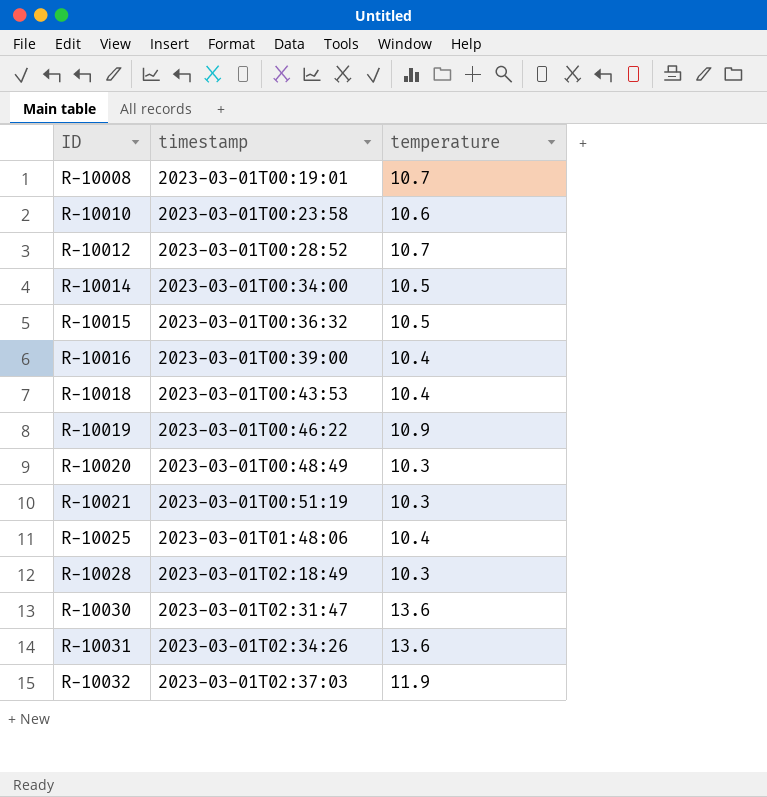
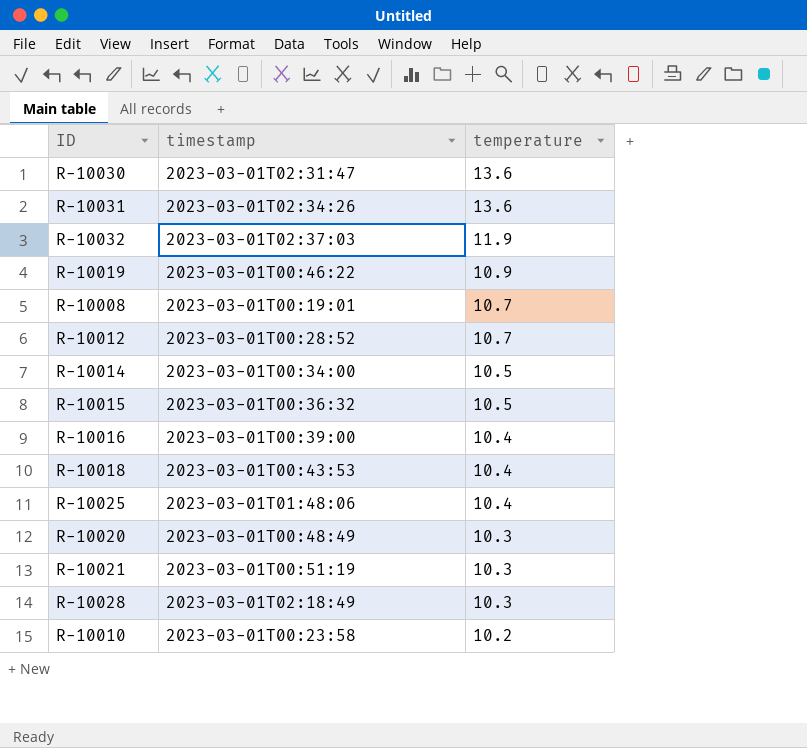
row order: ID ascending -> temperature descending
R-10010 | temperature: 10.6 -> 10.2

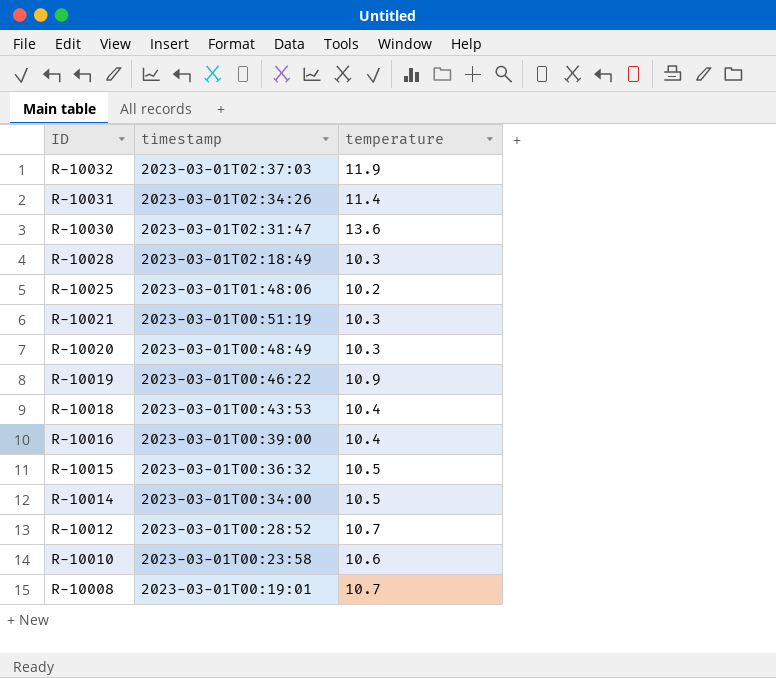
row order: temperature descending -> ID descending
R-10031 | temperature: 13.6 -> 11.4
R-10025 | temperature: 10.4 -> 10.2
R-10010 | temperature: 10.2 -> 10.6

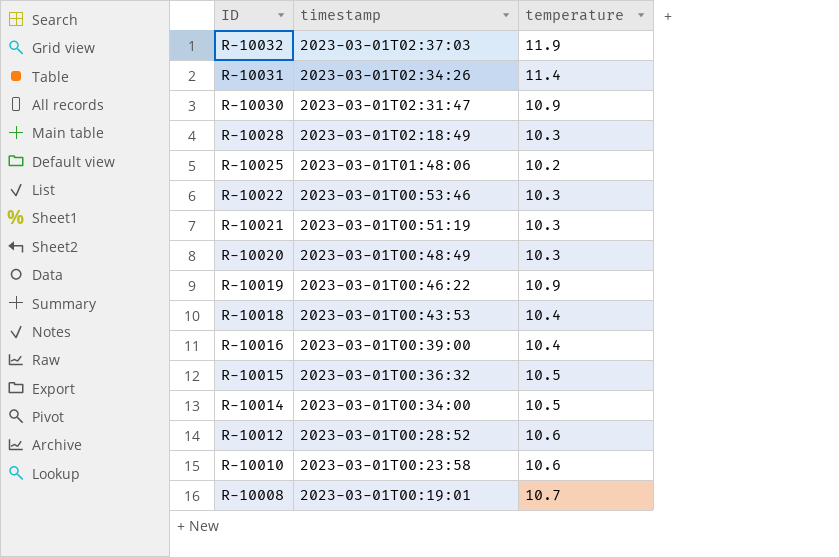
R-10030 | temperature: 13.6 -> 10.9
row R-10022: none -> 2023-03-01T00:53:46 | 10.3
R-10012 | temperature: 10.7 -> 10.6

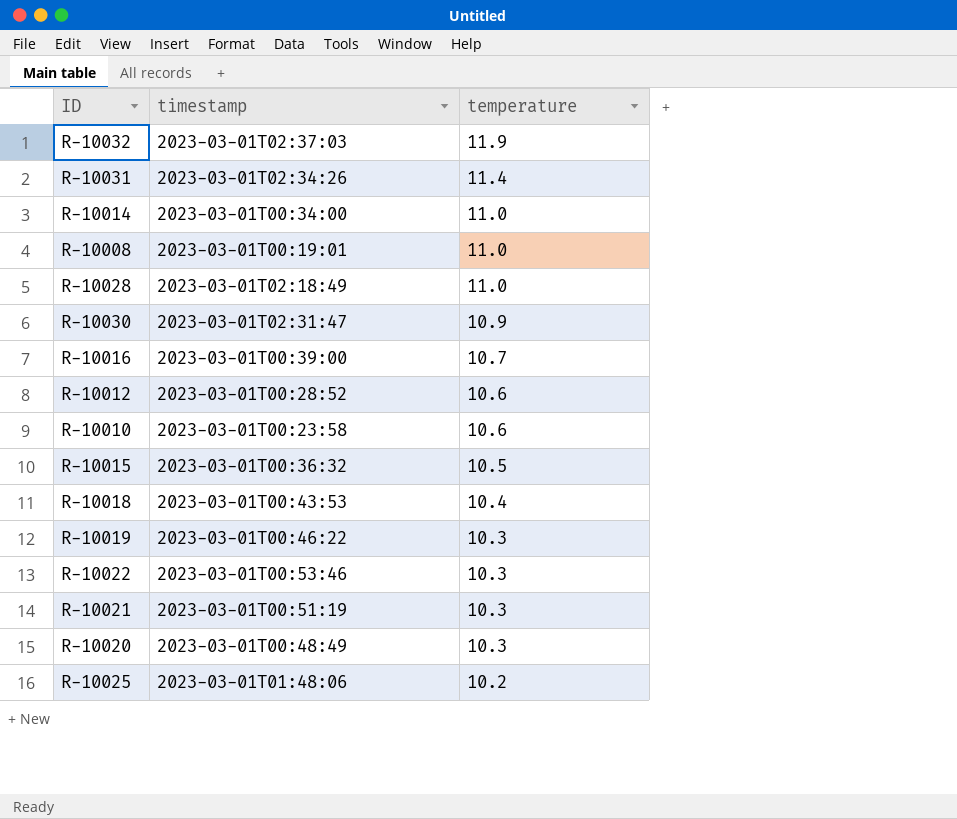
row order: ID descending -> temperature descending
R-10014 | temperature: 10.5 -> 11.0
R-10008 | temperature: 10.7 -> 11.0
R-10028 | temperature: 10.3 -> 11.0
R-10016 | temperature: 10.4 -> 10.7
R-10019 | temperature: 10.9 -> 10.3

